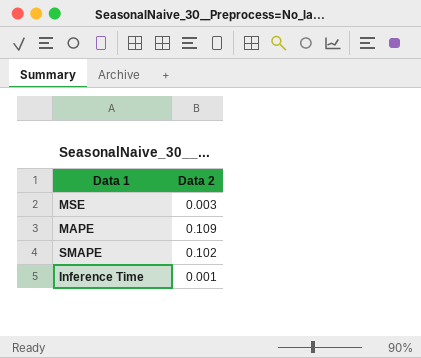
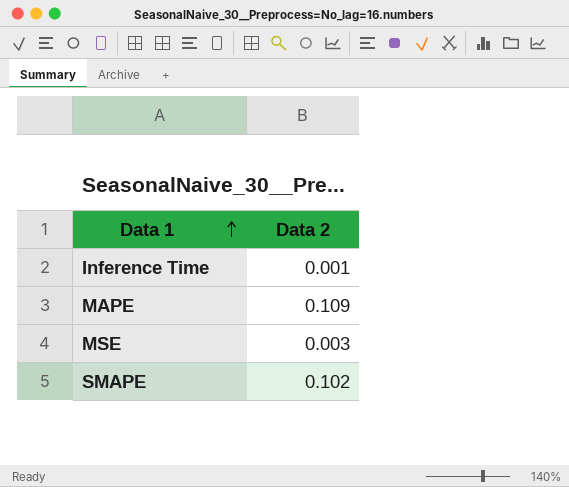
row order: none -> Data 1 ascending

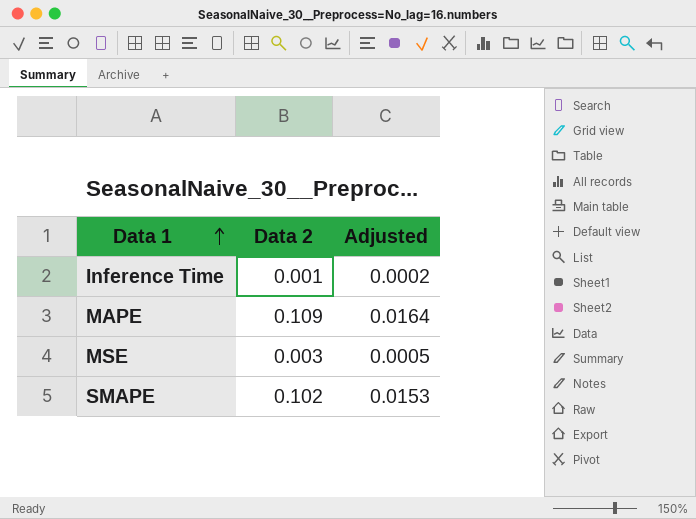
column Adjusted | formula: none -> [Data 2] * 0.15

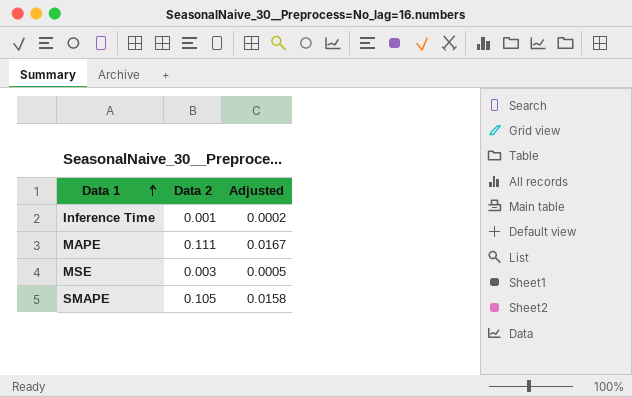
MAPE | Data 2: 0.109 -> 0.111
MAPE | Adjusted: 0.0164 -> 0.0167
SMAPE | Data 2: 0.102 -> 0.105
SMAPE | Adjusted: 0.0153 -> 0.0158

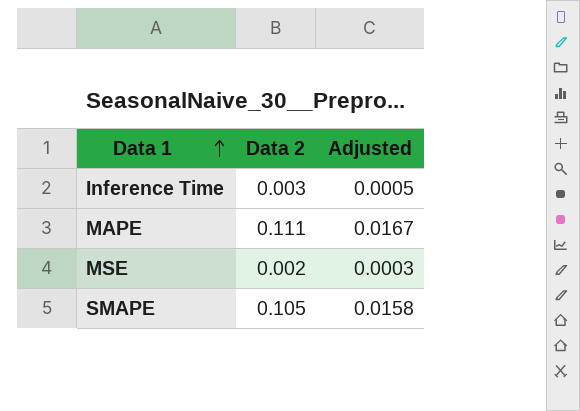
Inference Time | Data 2: 0.001 -> 0.003
Inference Time | Adjusted: 0.0002 -> 0.0005
MSE | Data 2: 0.003 -> 0.002
MSE | Adjusted: 0.0005 -> 0.0003

